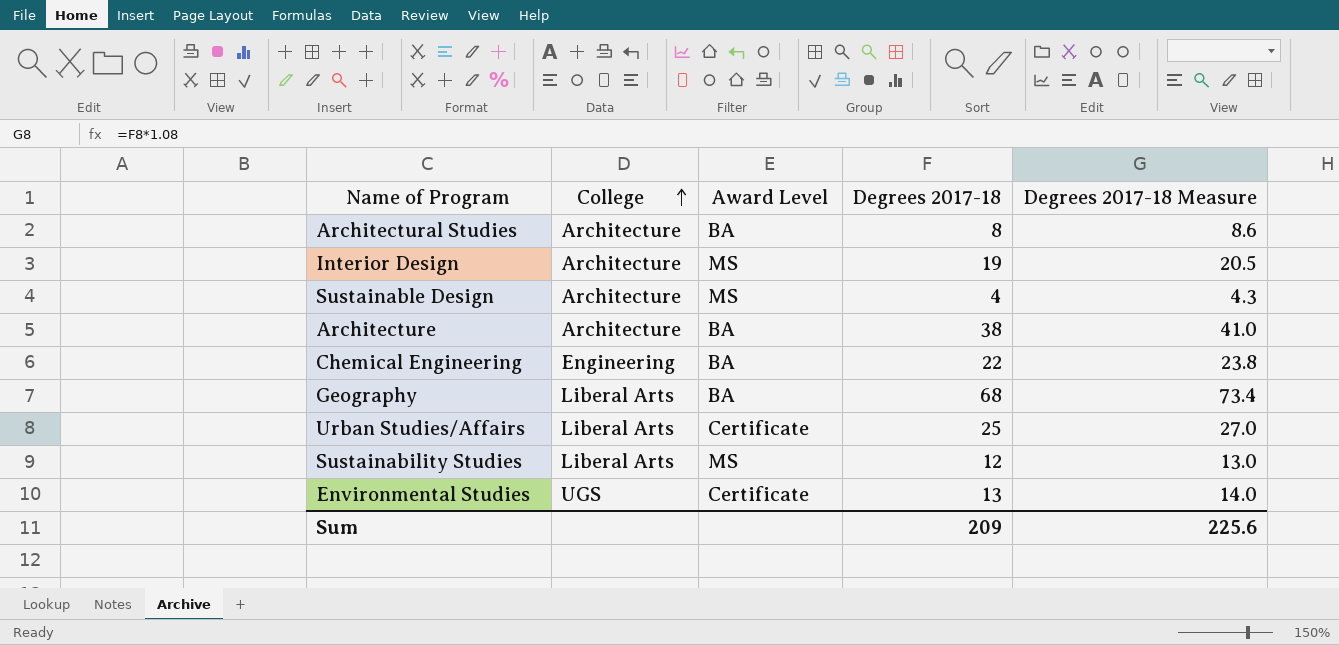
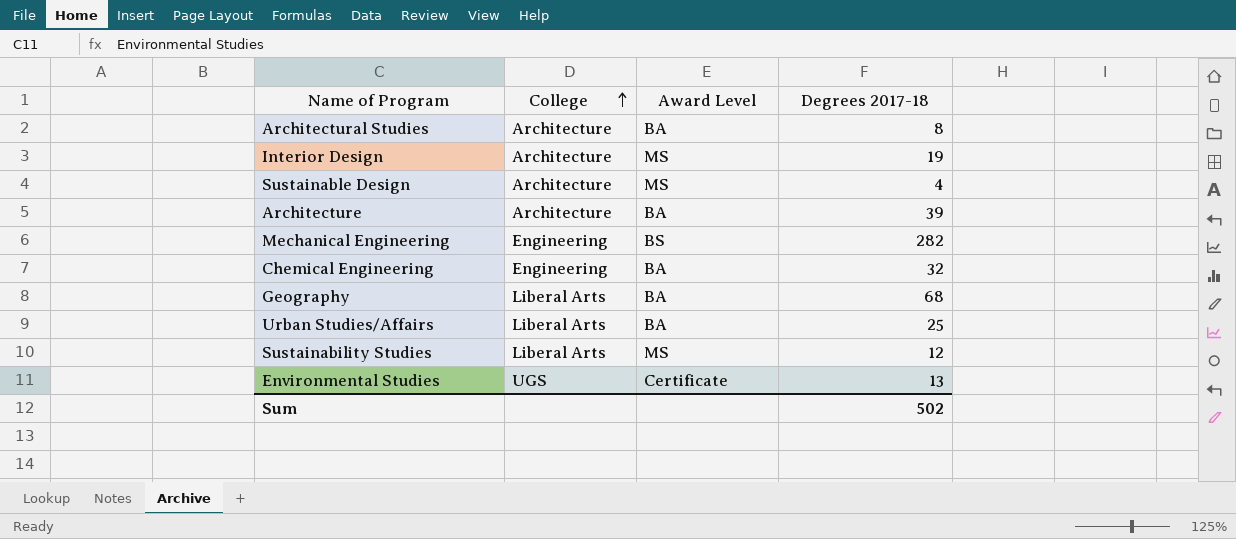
column Degrees 2017-18 Measure | formula: [Degrees 2017-18] * 1.08 -> none
Architecture | Degrees 2017-18: 38 -> 39
row Mechanical Engineering: none -> Engineering | BS | 282
Chemical Engineering | Degrees 2017-18: 22 -> 32
Urban Studies/Affairs | Award Level: Certificate -> BA
Sum | Degrees 2017-18: 209 -> 502

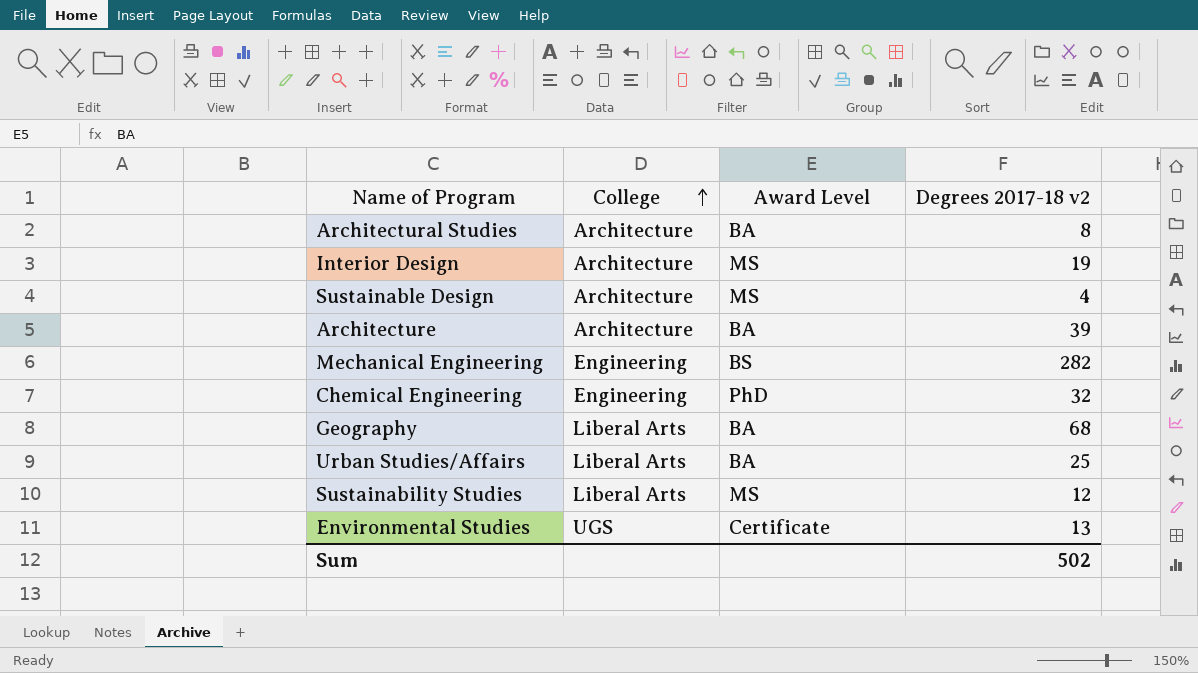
column name: Degrees 2017-18 -> Degrees 2017-18 v2
Chemical Engineering | Award Level: BA -> PhD

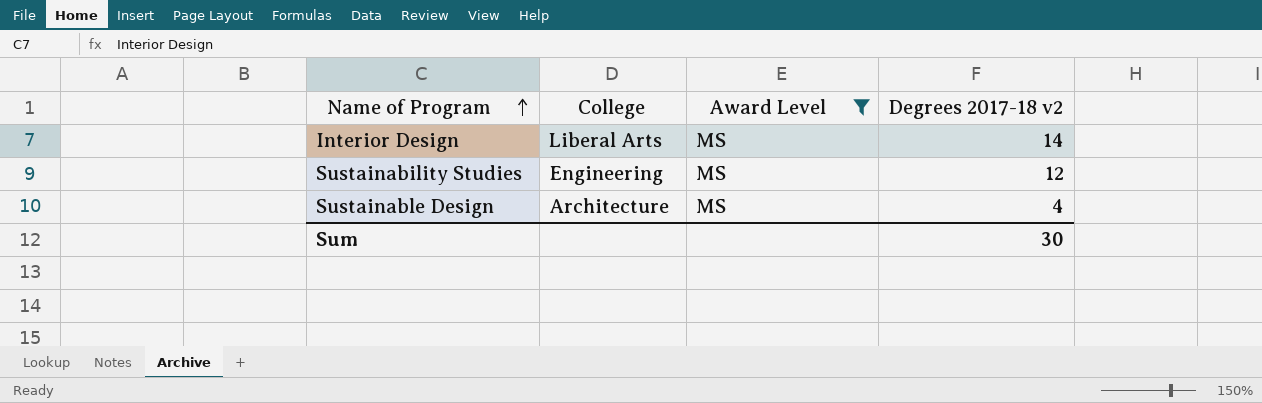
filter: none -> Award Level = MS
row order: College ascending -> Name of Program ascending
Interior Design | College: Architecture -> Liberal Arts
Interior Design | Degrees 2017-18 v2: 19 -> 14
Sustainability Studies | College: Liberal Arts -> Engineering
Sum | Degrees 2017-18 v2: 502 -> 30

